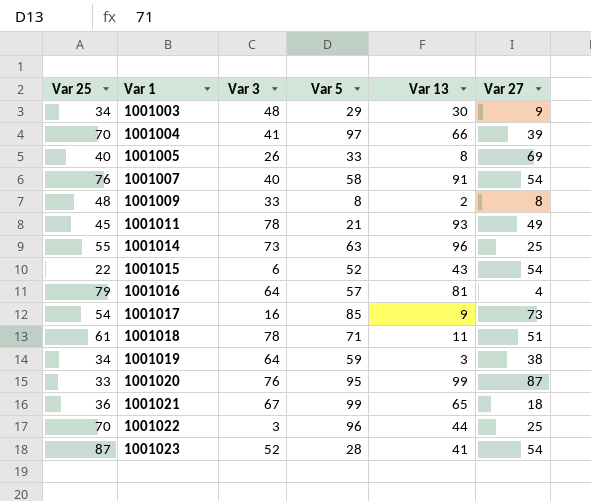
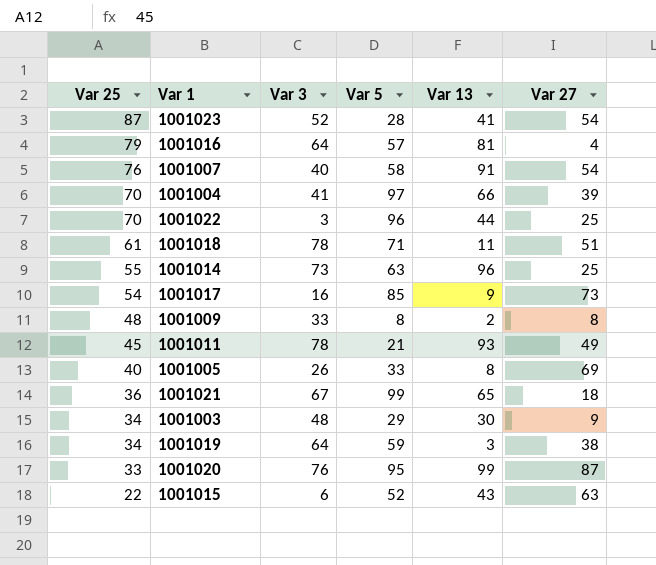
row order: Var 1 ascending -> Var 25 descending
1001015 | Var 27: 54 -> 63

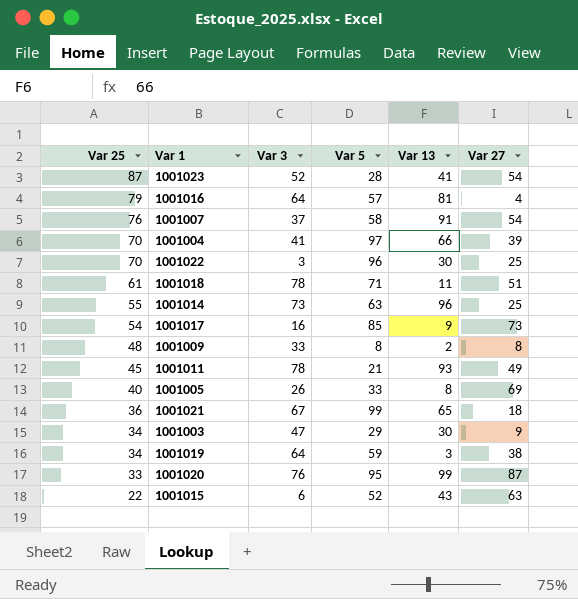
1001007 | Var 3: 40 -> 37
1001022 | Var 13: 44 -> 30
1001003 | Var 3: 48 -> 47

